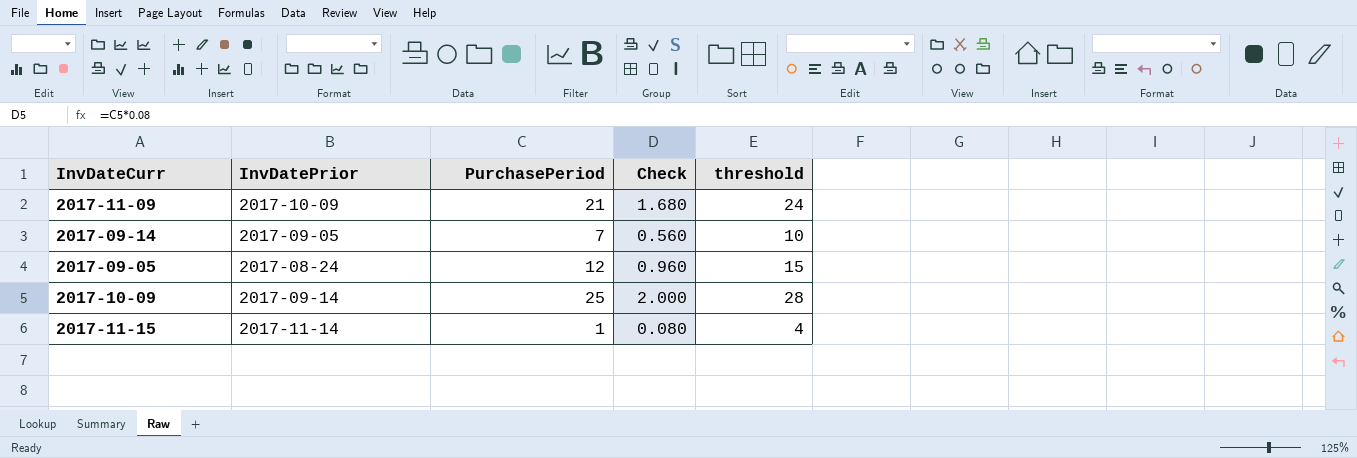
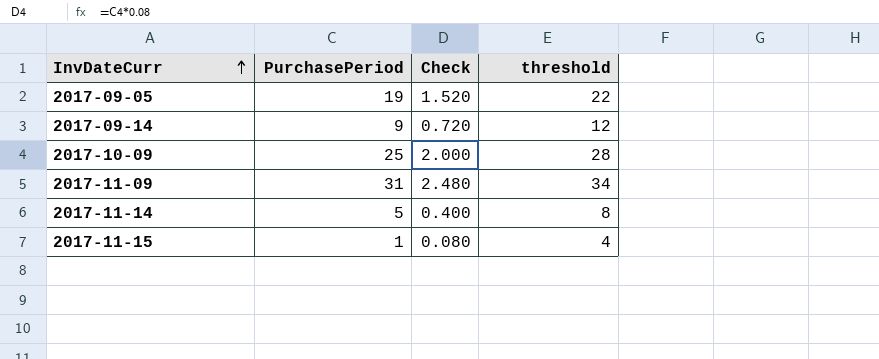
row order: none -> InvDateCurr ascending
column InvDatePrior | position: 2 -> none
2017-09-05 | PurchasePeriod: 12 -> 19
2017-09-05 | Check: 0.960 -> 1.520
2017-09-05 | threshold: 15 -> 22
2017-09-14 | PurchasePeriod: 7 -> 9
2017-09-14 | Check: 0.560 -> 0.720
2017-09-14 | threshold: 10 -> 12
2017-11-09 | PurchasePeriod: 21 -> 31
2017-11-09 | Check: 1.680 -> 2.480
2017-11-09 | threshold: 24 -> 34
row 2017-11-14: none -> 5 | 0.400 | 8

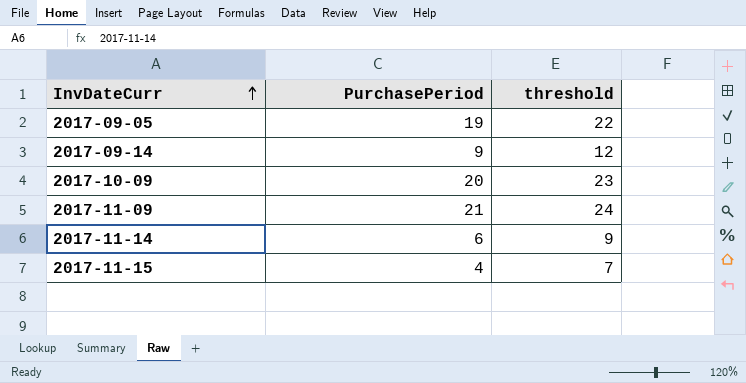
column Check | formula: [PurchasePeriod] * 0.08 -> none
2017-10-09 | PurchasePeriod: 25 -> 20
2017-10-09 | threshold: 28 -> 23
2017-11-09 | PurchasePeriod: 31 -> 21
2017-11-09 | threshold: 34 -> 24
2017-11-14 | PurchasePeriod: 5 -> 6
2017-11-14 | threshold: 8 -> 9
2017-11-15 | PurchasePeriod: 1 -> 4
2017-11-15 | threshold: 4 -> 7

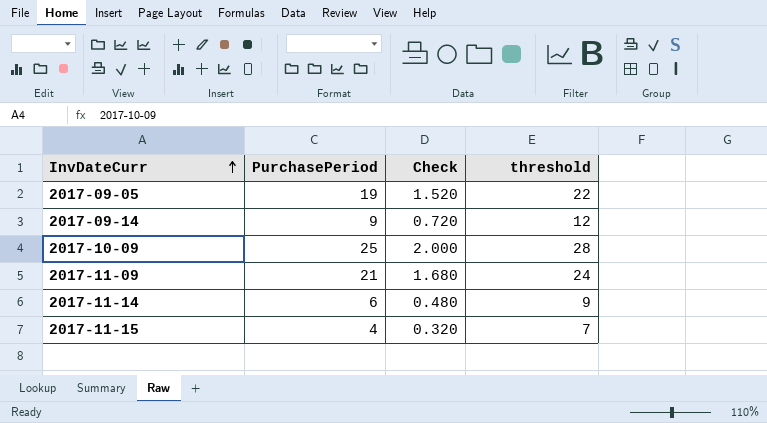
column Check | formula: none -> [PurchasePeriod] * 0.08
2017-10-09 | PurchasePeriod: 20 -> 25
2017-10-09 | threshold: 23 -> 28

